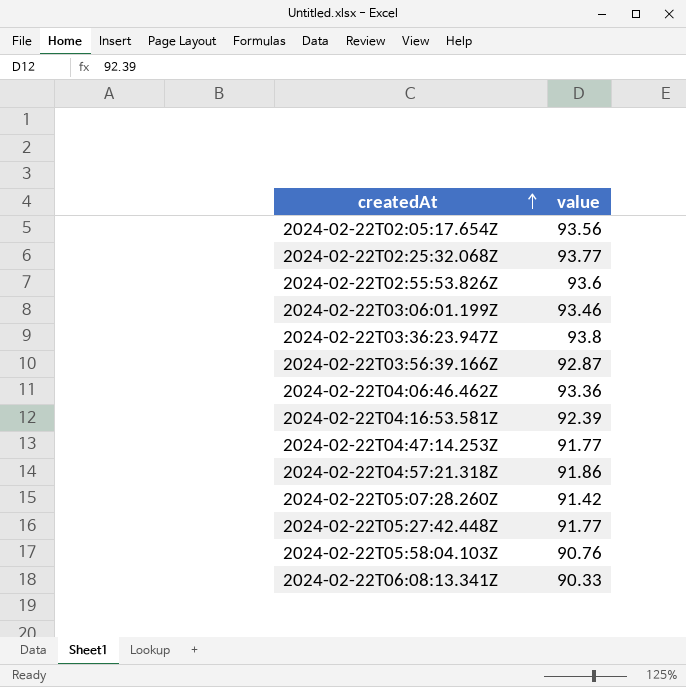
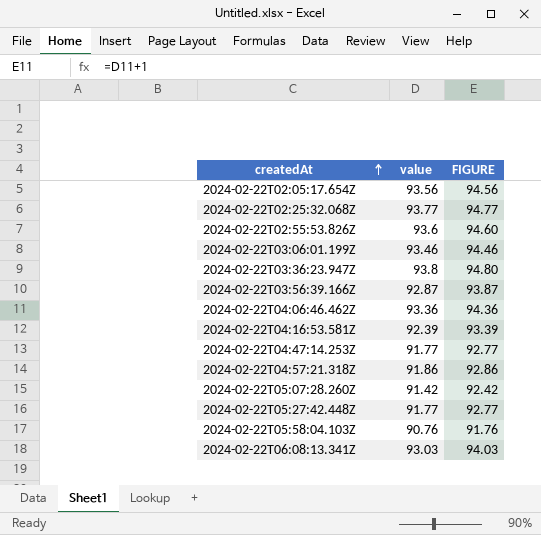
column FIGURE | formula: none -> [value] + 1
2024-02-22T06:08:13.341Z | value: 90.33 -> 93.03

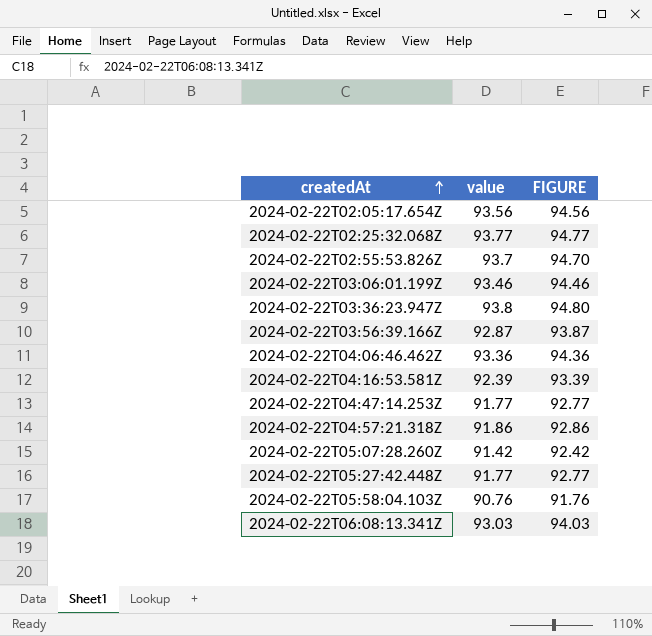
2024-02-22T02:55:53.826Z | value: 93.6 -> 93.7
2024-02-22T02:55:53.826Z | FIGURE: 94.60 -> 94.70

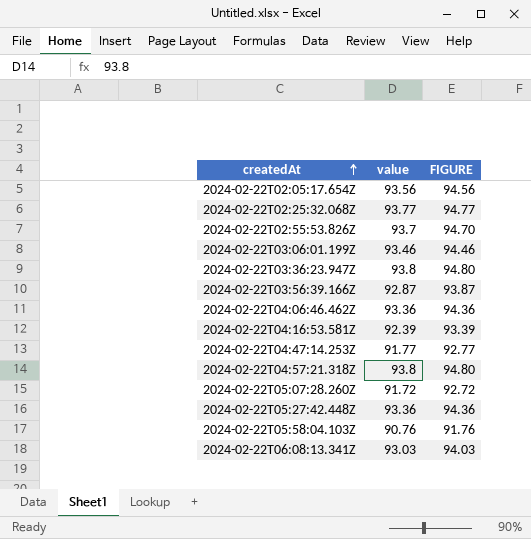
2024-02-22T04:57:21.318Z | value: 91.86 -> 93.8
2024-02-22T04:57:21.318Z | FIGURE: 92.86 -> 94.80
2024-02-22T05:07:28.260Z | value: 91.42 -> 91.72
2024-02-22T05:07:28.260Z | FIGURE: 92.42 -> 92.72
2024-02-22T05:27:42.448Z | value: 91.77 -> 93.36
2024-02-22T05:27:42.448Z | FIGURE: 92.77 -> 94.36

